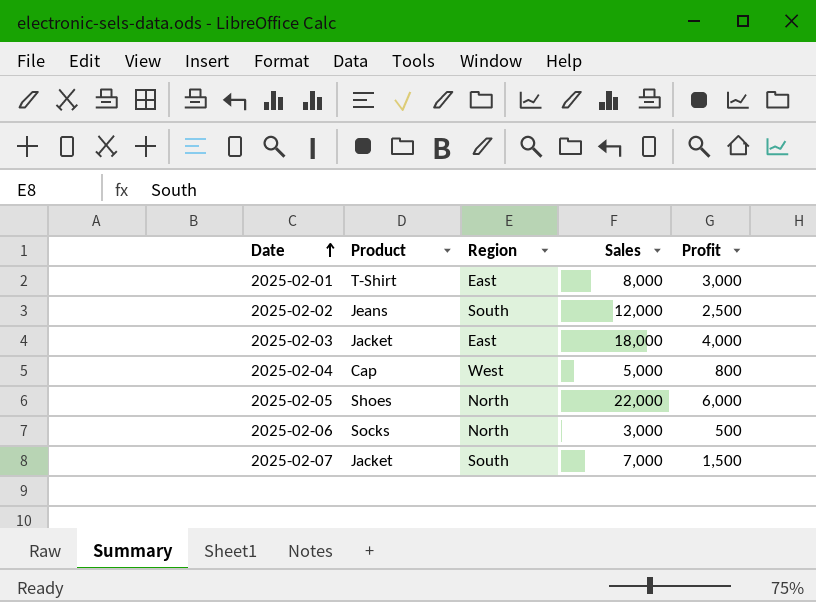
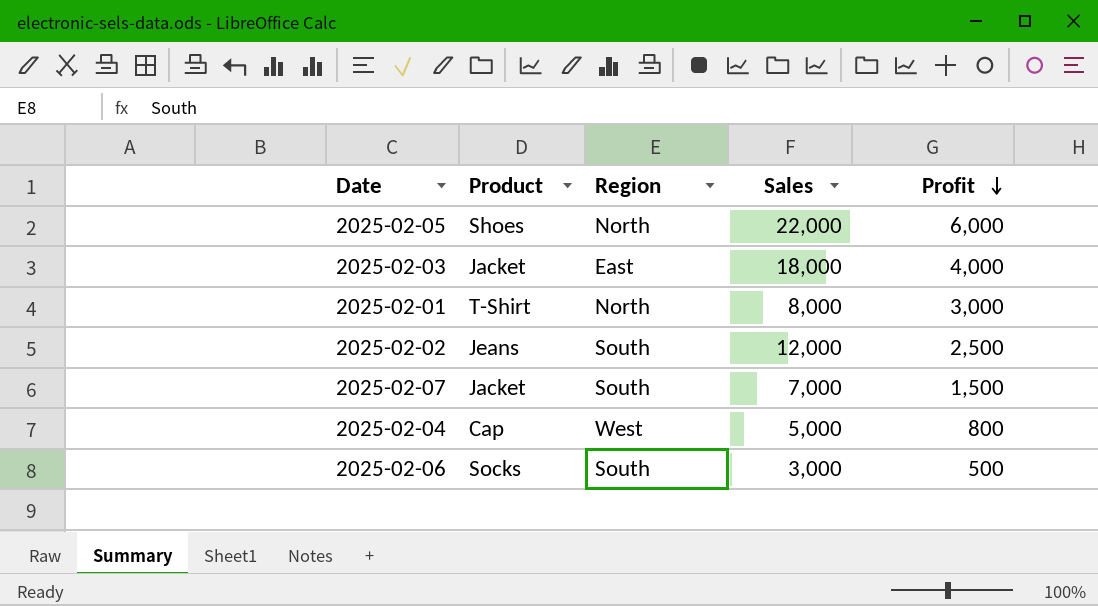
row order: Date ascending -> Profit descending
2025-02-01 | Region: East -> North
2025-02-06 | Region: North -> South

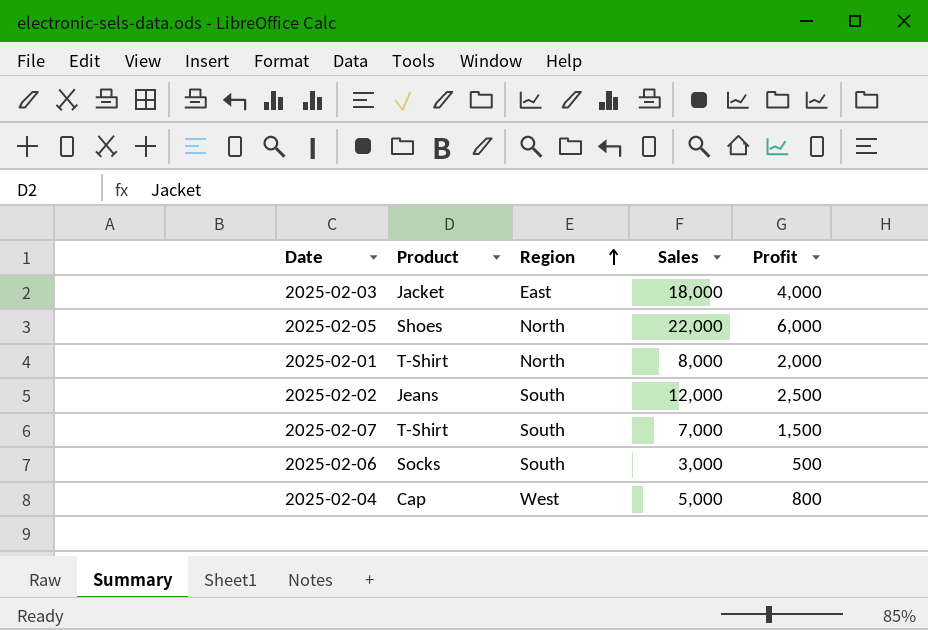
row order: Profit descending -> Region ascending
2025-02-01 | Profit: 3,000 -> 2,000
2025-02-07 | Product: Jacket -> T-Shirt

